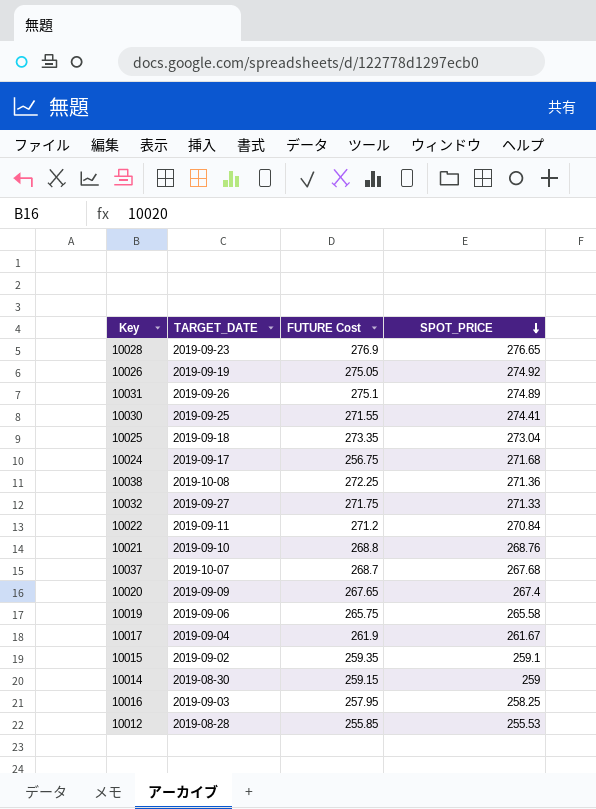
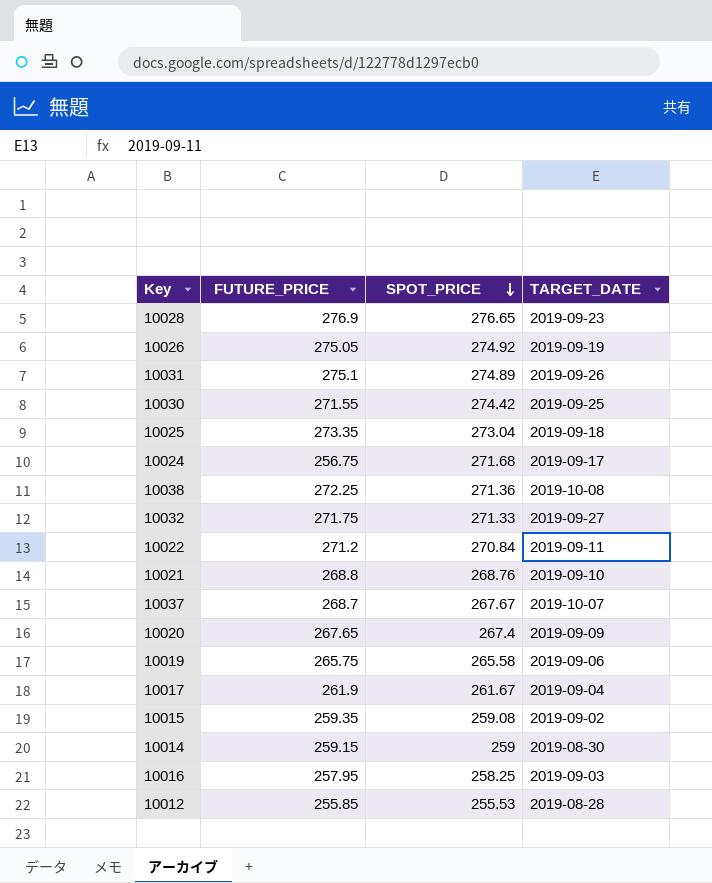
column name: FUTURE Cost -> FUTURE_PRICE
column TARGET_DATE | position: 2 -> 4
10030 | SPOT_PRICE: 274.41 -> 274.42
10037 | SPOT_PRICE: 267.68 -> 267.67
10015 | SPOT_PRICE: 259.1 -> 259.08

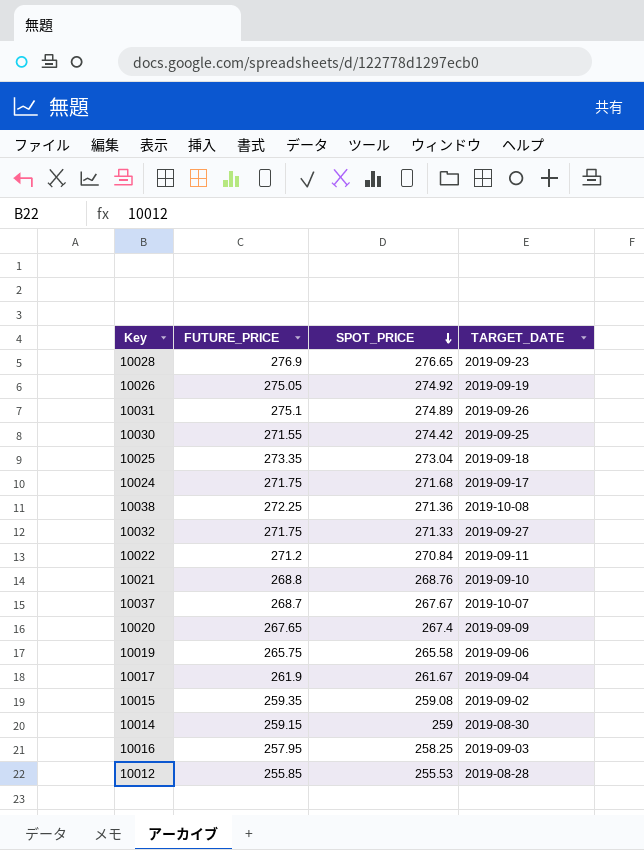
10024 | FUTURE_PRICE: 256.75 -> 271.75

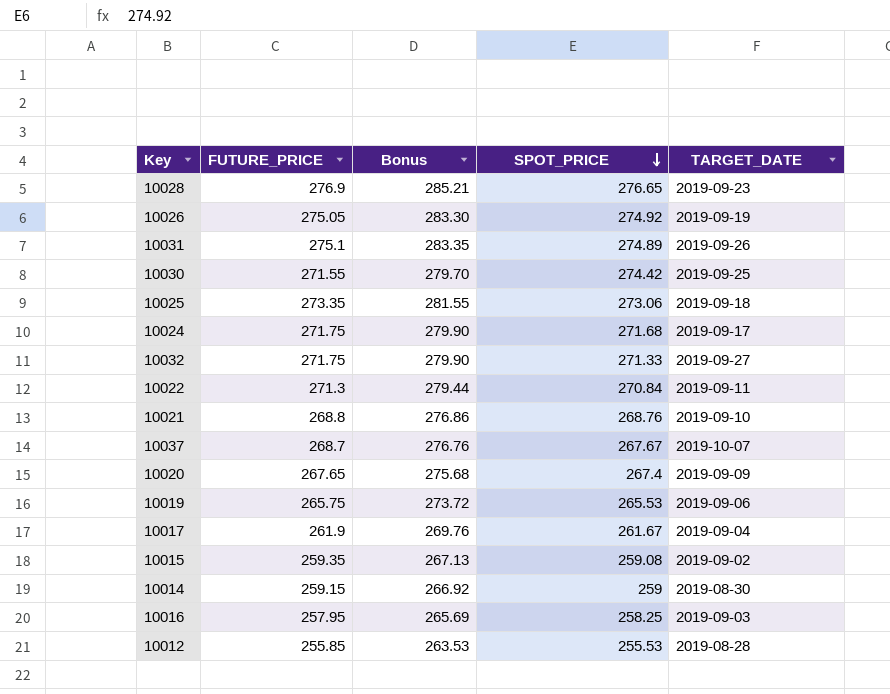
column Bonus | formula: none -> [FUTURE_PRICE] * 1.03
row 10038: 272.25 | 271.36 | 2019-10-08 -> none
10025 | SPOT_PRICE: 273.04 -> 273.06
10022 | FUTURE_PRICE: 271.2 -> 271.3
10019 | SPOT_PRICE: 265.58 -> 265.53

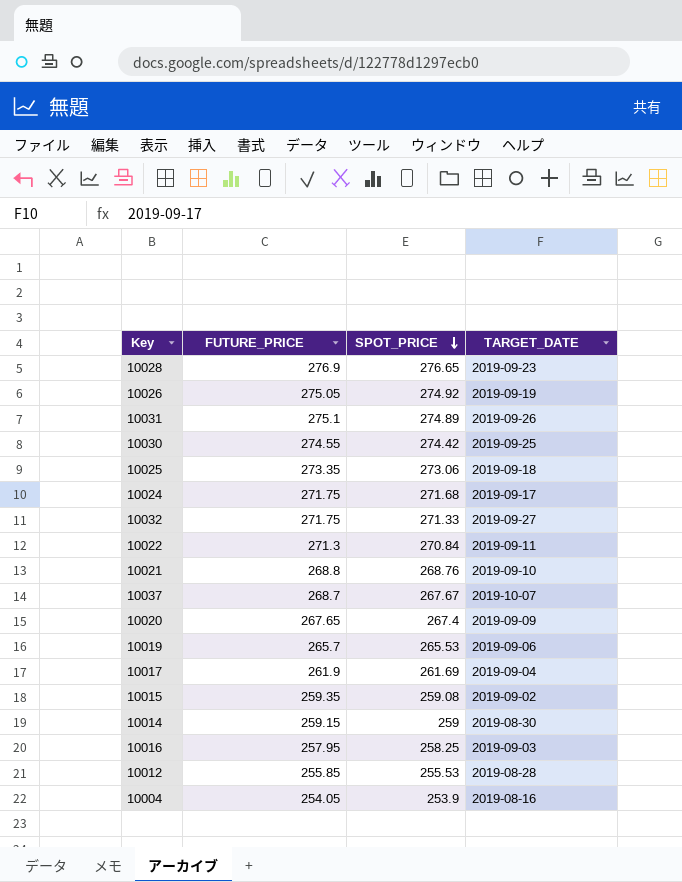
column Bonus | formula: [FUTURE_PRICE] * 1.03 -> none
10030 | FUTURE_PRICE: 271.55 -> 274.55
10019 | FUTURE_PRICE: 265.75 -> 265.7
10017 | SPOT_PRICE: 261.67 -> 261.69
row 10004: none -> 254.05 | 253.9 | 2019-08-16

